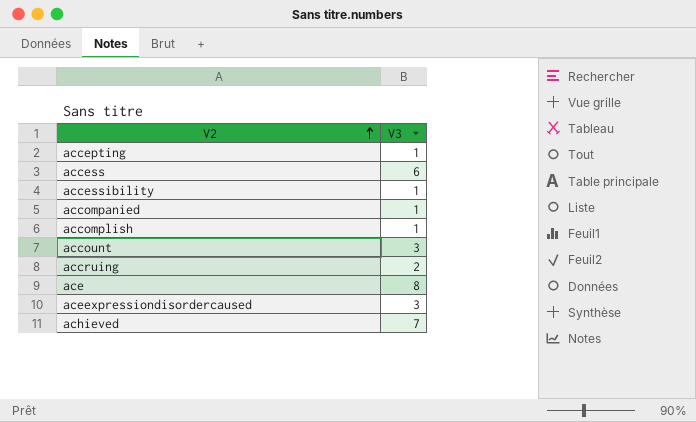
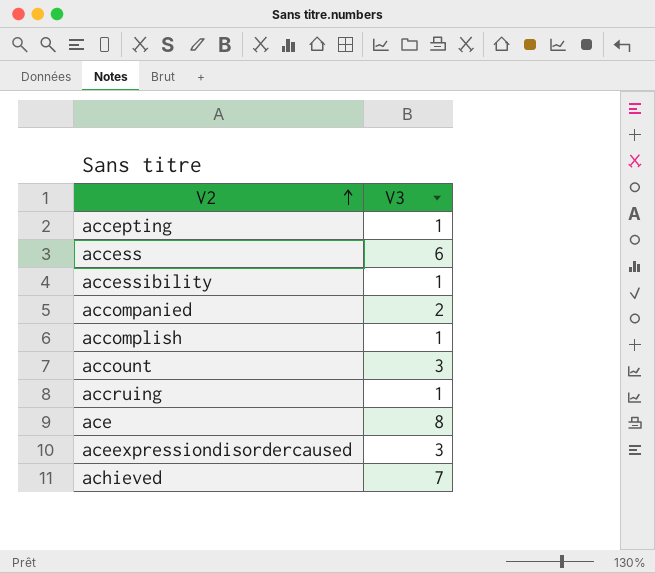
accompanied | V3: 1 -> 2
accruing | V3: 2 -> 1

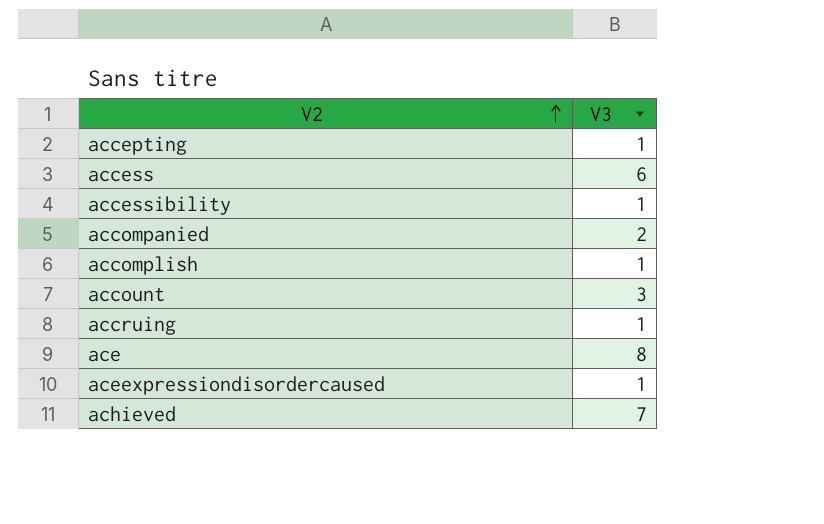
aceexpressiondisordercaused | V3: 3 -> 1

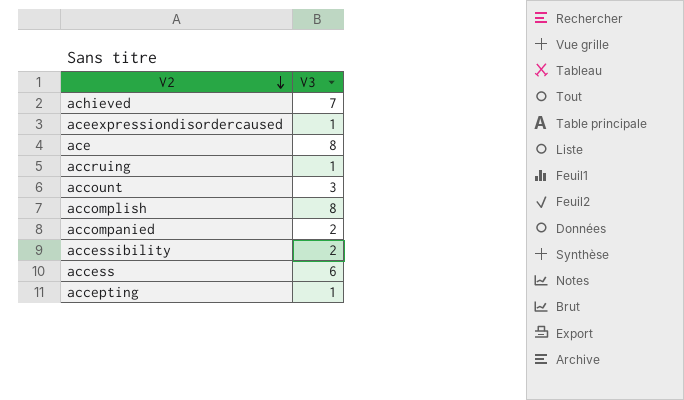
row order: V2 ascending -> V2 descending
accomplish | V3: 1 -> 8
accessibility | V3: 1 -> 2

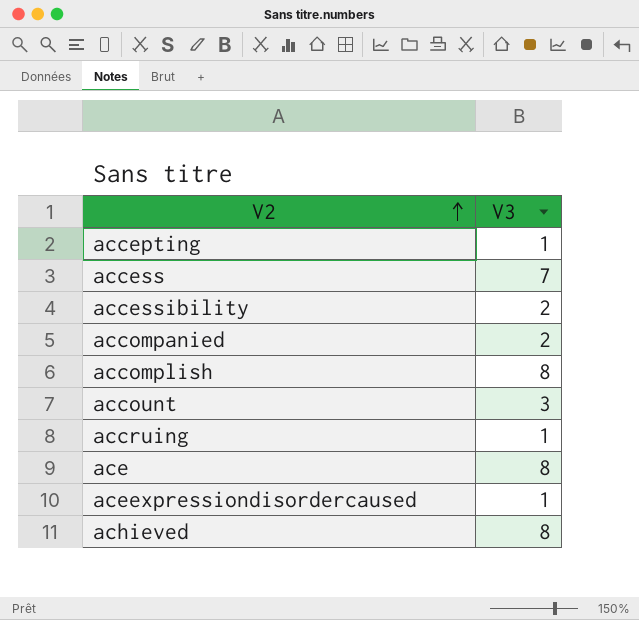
row order: V2 descending -> V2 ascending
access | V3: 6 -> 7
achieved | V3: 7 -> 8

